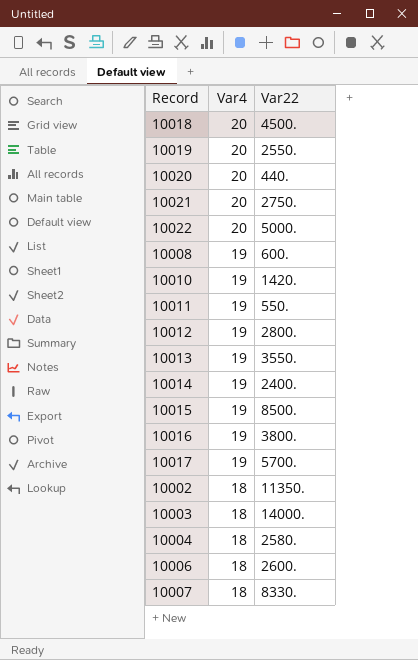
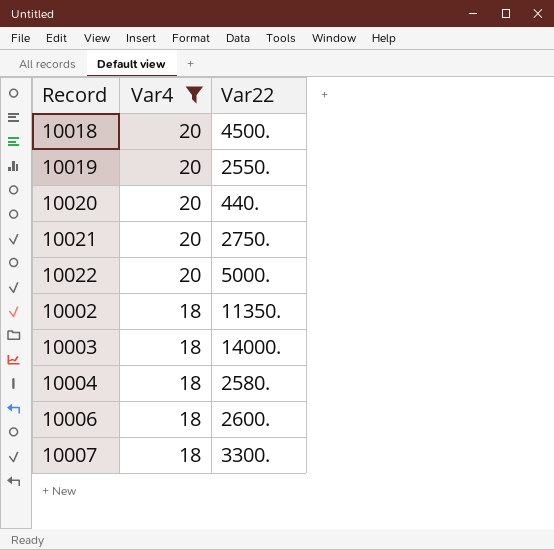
filter: none -> Var4 != 19
10007 | Var22: 8330. -> 3300.

